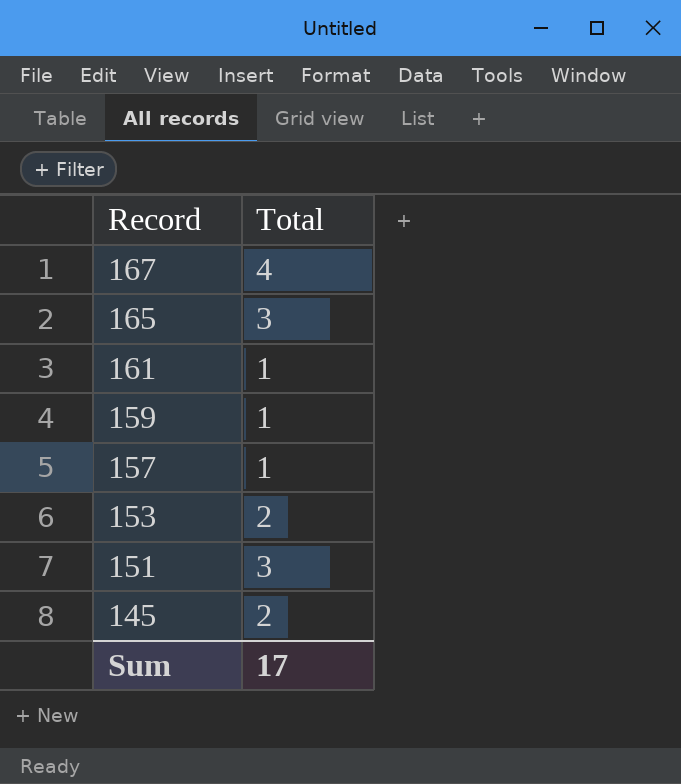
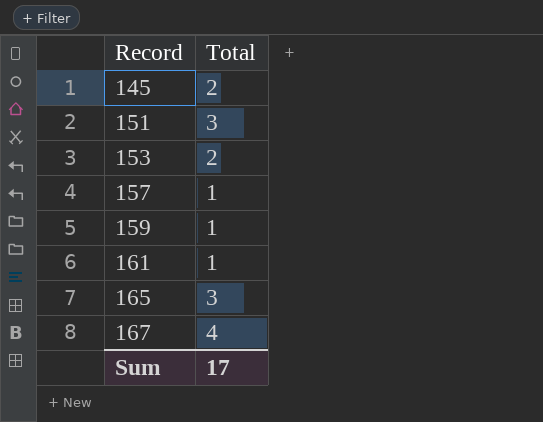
row order: Record descending -> Record ascending

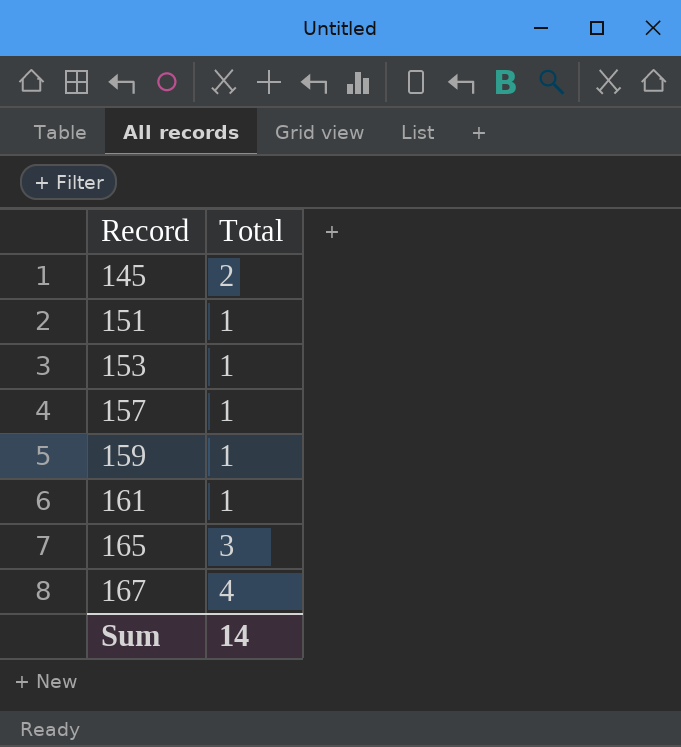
151 | Total: 3 -> 1
153 | Total: 2 -> 1
Sum | Total: 17 -> 14

